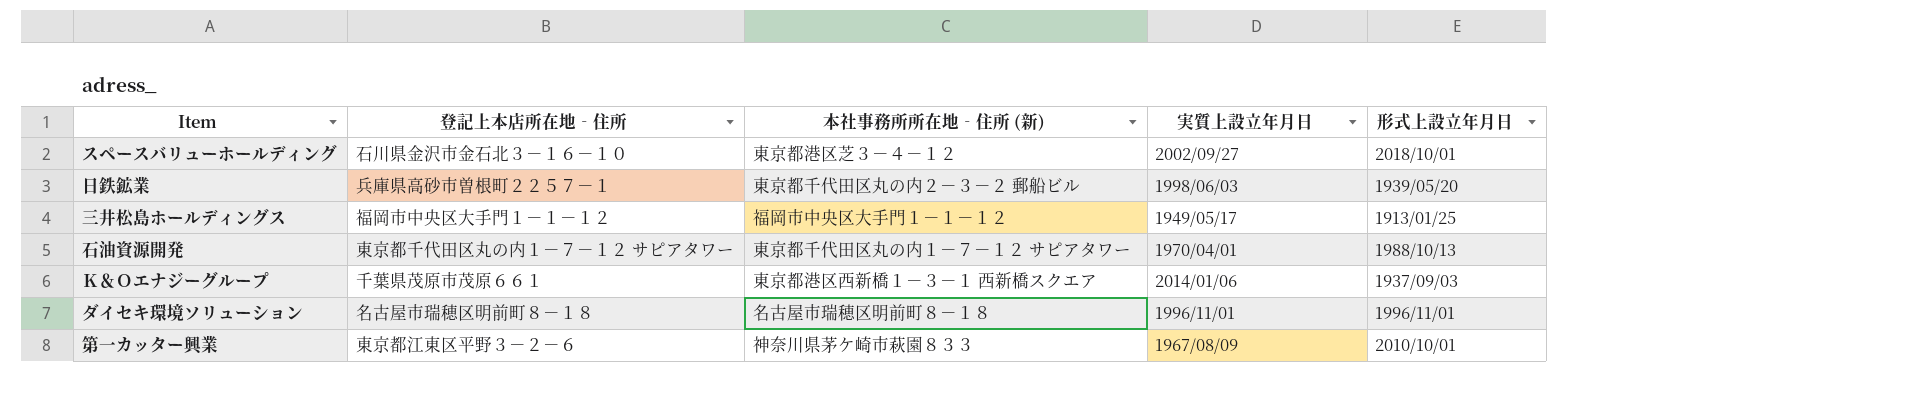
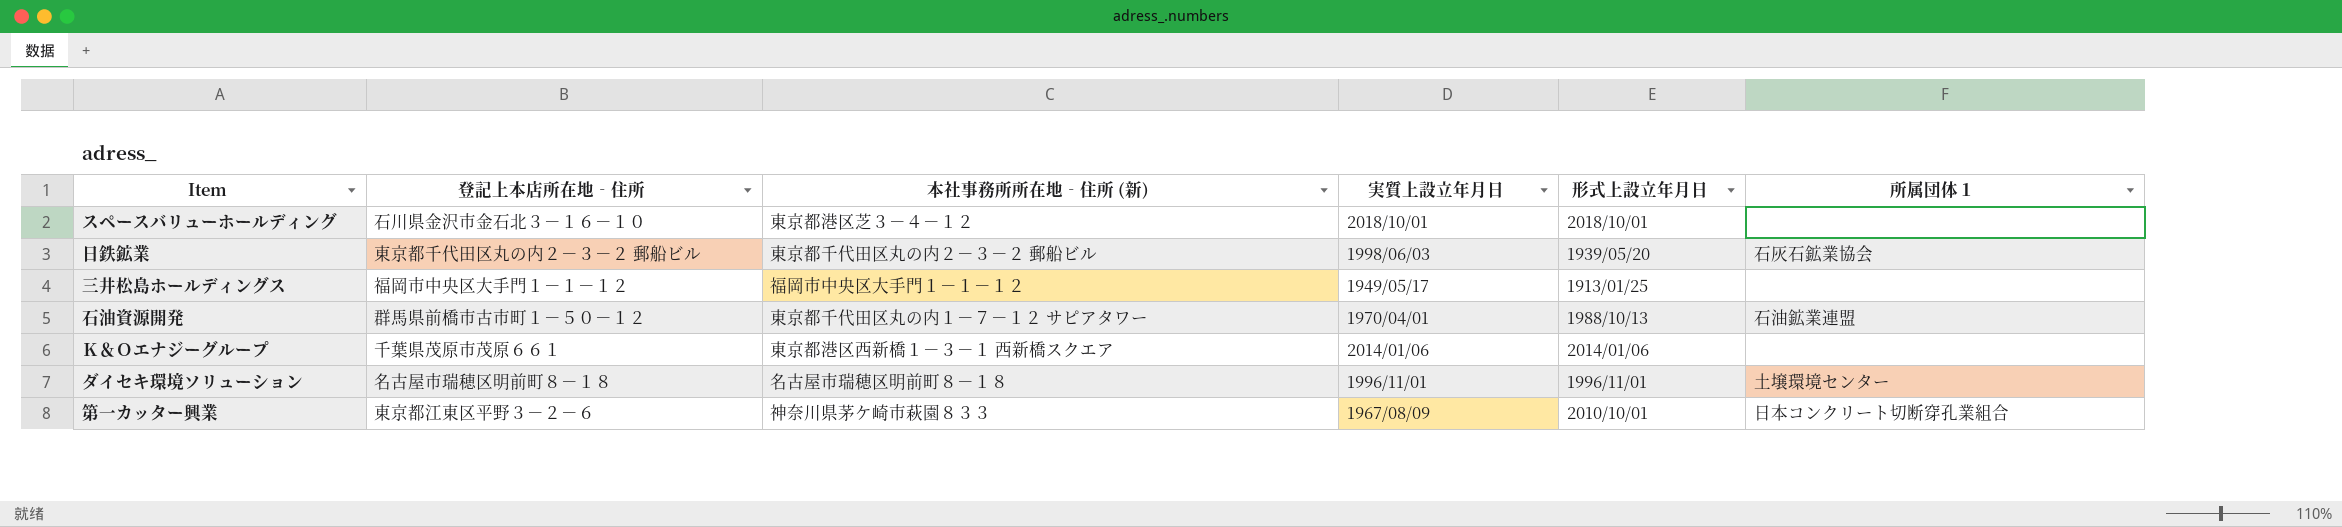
column 所属団体１ | position: none -> 6
スペースバリューホールディング | 実質上設立年月日: 2002/09/27 -> 2018/10/01
日鉄鉱業 | 登記上本店所在地‐住所: 兵庫県高砂市曽根町２２５７－１ -> 東京都千代田区丸の内２－３－２ 郵船ビル
石油資源開発 | 登記上本店所在地‐住所: 東京都千代田区丸の内１－７－１２ サピアタワー -> 群馬県前橋市古市町１－５０－１２
Ｋ＆Ｏエナジーグループ | 形式上設立年月日: 1937/09/03 -> 2014/01/06

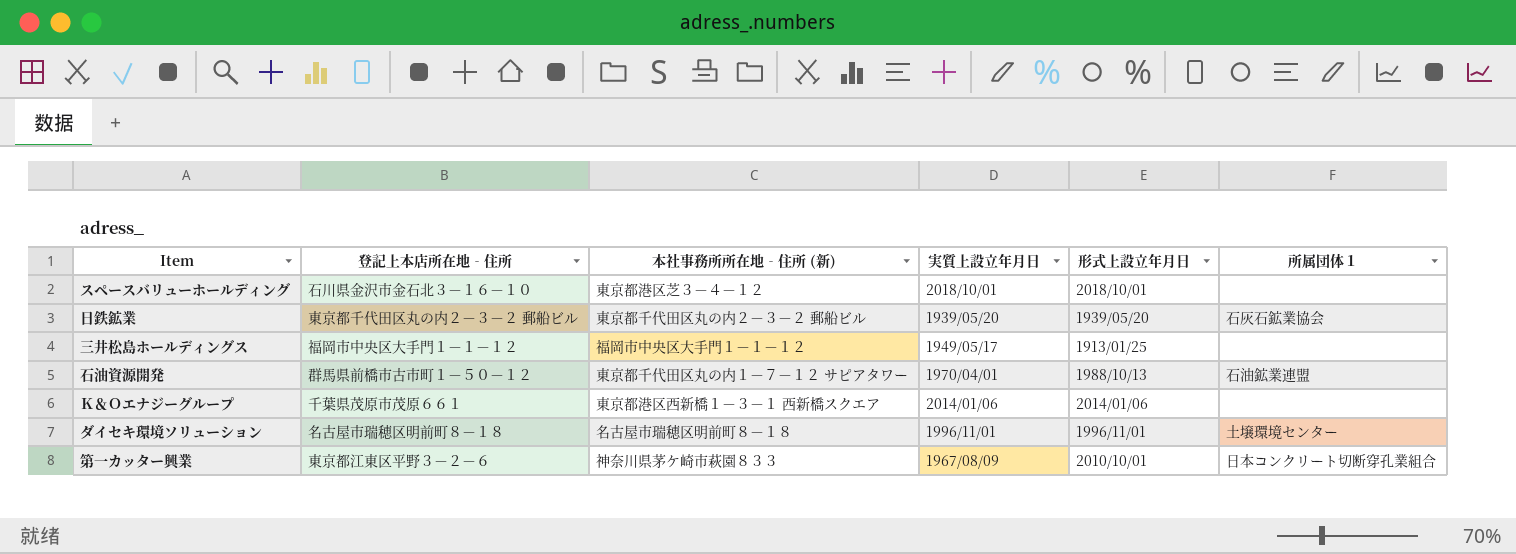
日鉄鉱業 | 実質上設立年月日: 1998/06/03 -> 1939/05/20

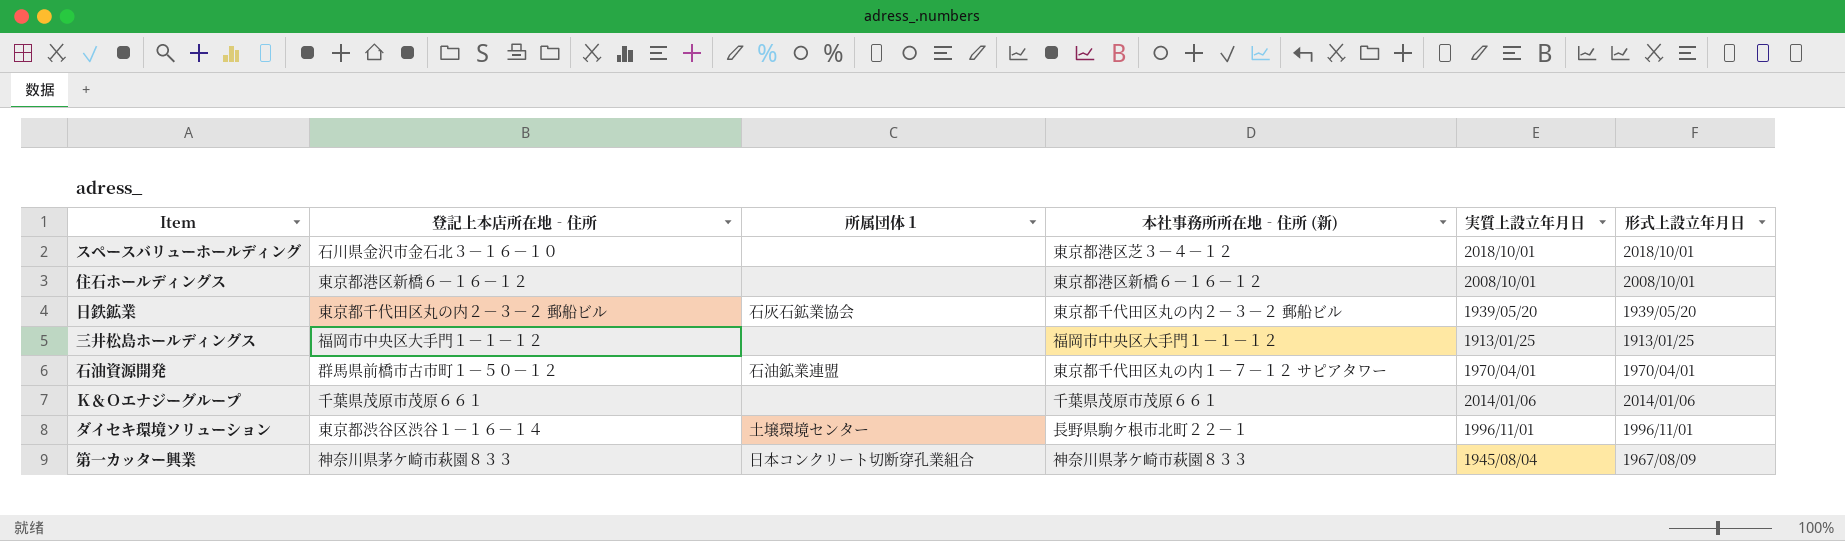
column 所属団体１ | position: 6 -> 3
row 住石ホールディングス: none -> 東京都港区新橋６－１６－１２ | none | 東京都港区新橋６－１６－１２ | 2008/10/01 | 2008/10/01
三井松島ホールディングス | 実質上設立年月日: 1949/05/17 -> 1913/01/25
石油資源開発 | 形式上設立年月日: 1988/10/13 -> 1970/04/01
Ｋ＆Ｏエナジーグループ | 本社事務所所在地‐住所 (新): 東京都港区西新橋１－３－１ 西新橋スクエア -> 千葉県茂原市茂原６６１
ダイセキ環境ソリューション | 登記上本店所在地‐住所: 名古屋市瑞穂区明前町８－１８ -> 東京都渋谷区渋谷１－１６－１４
ダイセキ環境ソリューション | 本社事務所所在地‐住所 (新): 名古屋市瑞穂区明前町８－１８ -> 長野県駒ケ根市北町２２－１
第一カッター興業 | 登記上本店所在地‐住所: 東京都江東区平野３－２－６ -> 神奈川県茅ケ崎市萩園８３３
第一カッター興業 | 実質上設立年月日: 1967/08/09 -> 1945/08/04
第一カッター興業 | 形式上設立年月日: 2010/10/01 -> 1967/08/09

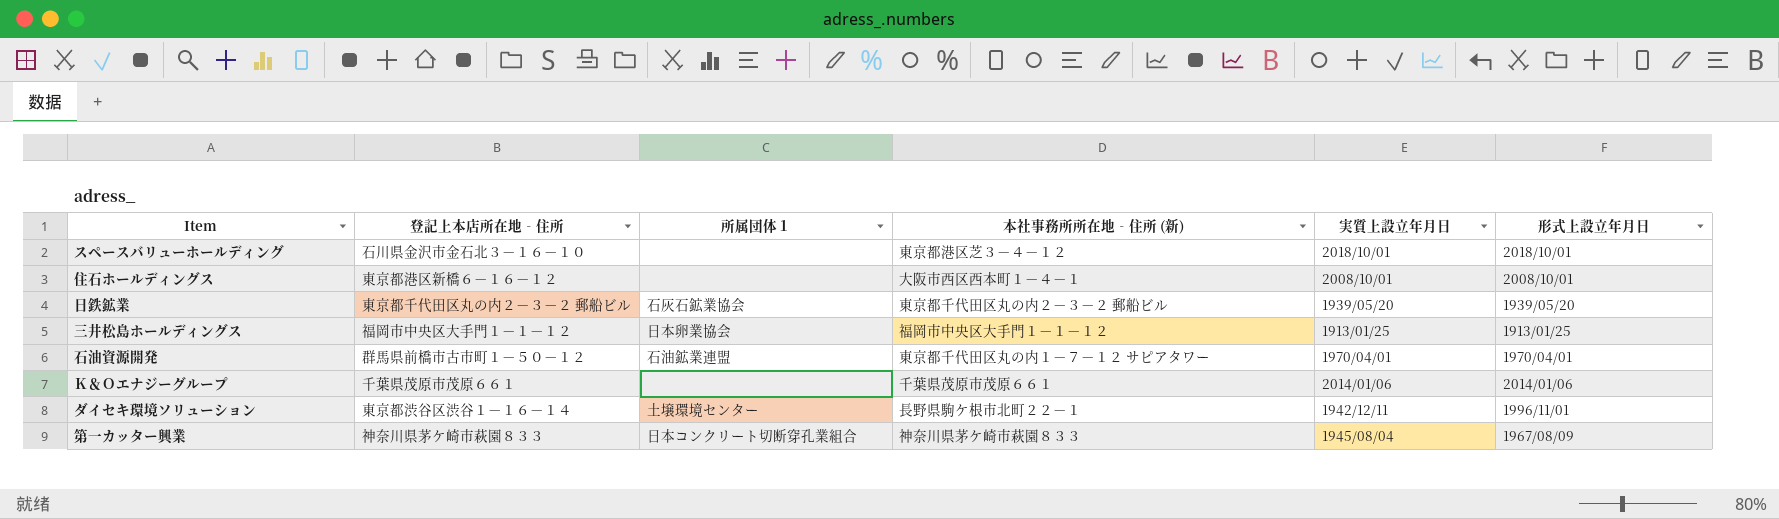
住石ホールディングス | 本社事務所所在地‐住所 (新): 東京都港区新橋６－１６－１２ -> 大阪市西区西本町１－４－１
三井松島ホールディングス | 所属団体１: none -> 日本卵業協会
ダイセキ環境ソリューション | 実質上設立年月日: 1996/11/01 -> 1942/12/11

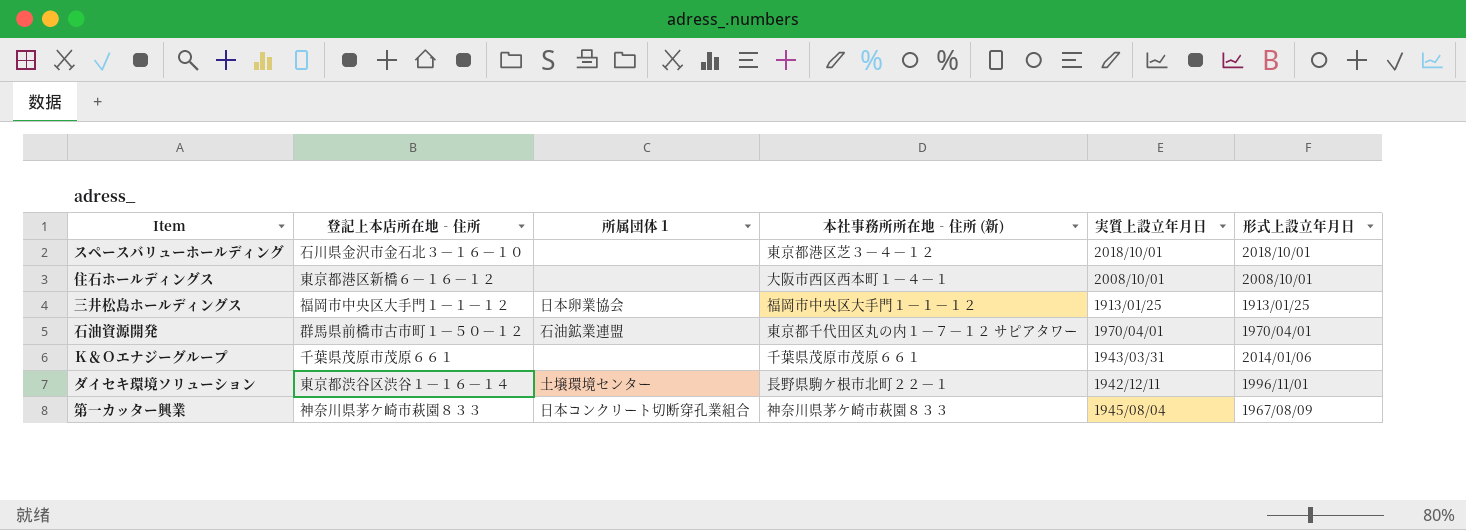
row 日鉄鉱業: 東京都千代田区丸の内２－３－２ 郵船ビル | 石灰石鉱業協会 | 東京都千代田区丸の内２－３－２ 郵船ビル | 1939/05/20 | 1939/05/20 -> none
Ｋ＆Ｏエナジーグループ | 実質上設立年月日: 2014/01/06 -> 1943/03/31

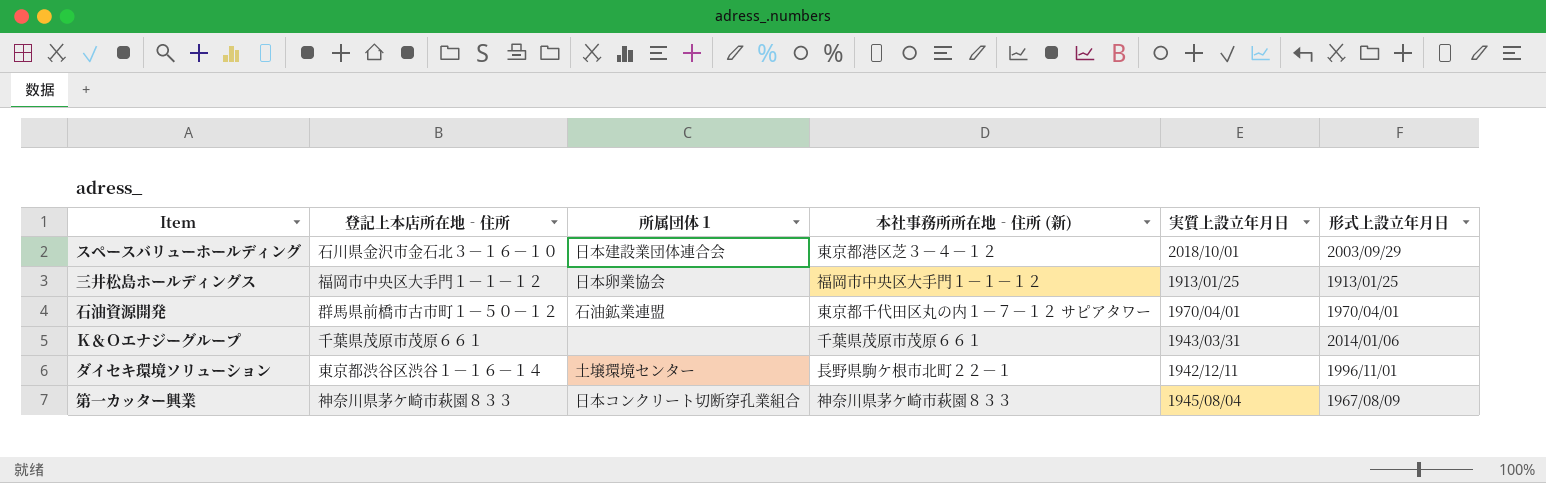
row 住石ホールディングス: 東京都港区新橋６－１６－１２ | none | 大阪市西区西本町１－４－１ | 2008/10/01 | 2008/10/01 -> none
スペースバリューホールディング | 所属団体１: none -> 日本建設業団体連合会
スペースバリューホールディング | 形式上設立年月日: 2018/10/01 -> 2003/09/29

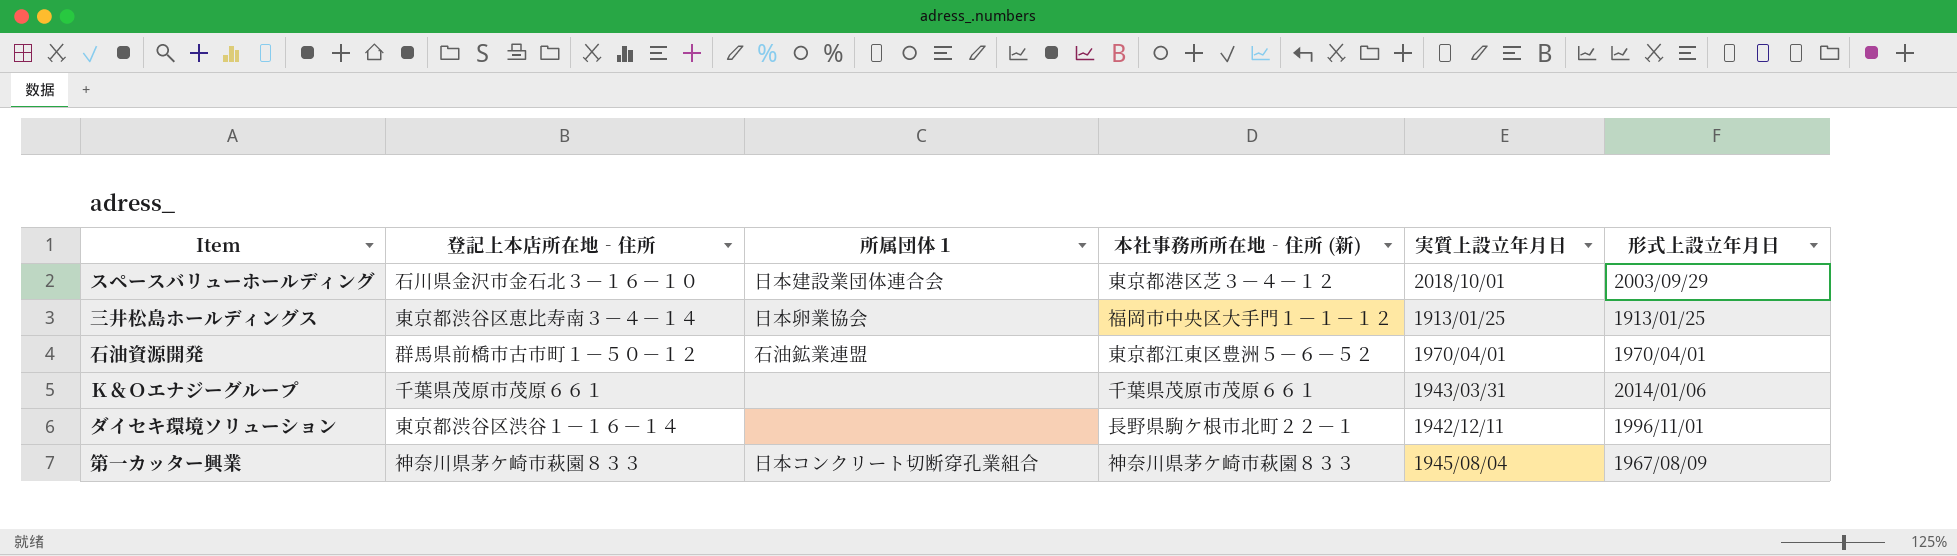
三井松島ホールディングス | 登記上本店所在地‐住所: 福岡市中央区大手門１－１－１２ -> 東京都渋谷区恵比寿南３－４－１４
石油資源開発 | 本社事務所所在地‐住所 (新): 東京都千代田区丸の内１－７－１２ サピアタワー -> 東京都江東区豊洲５－６－５２
ダイセキ環境ソリューション | 所属団体１: 土壌環境センター -> none

